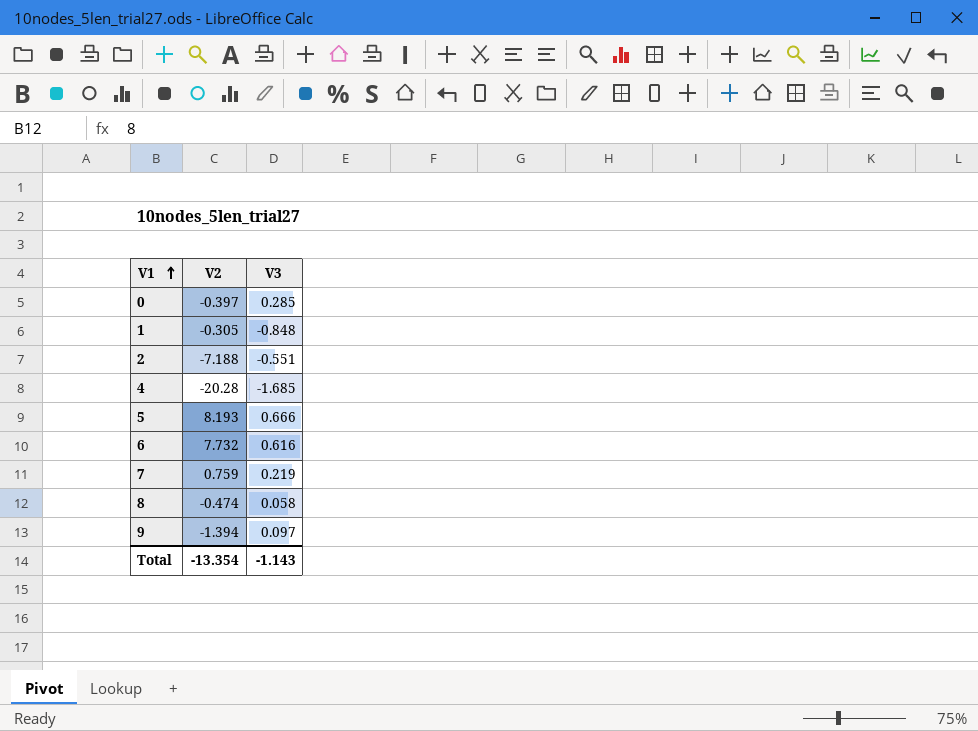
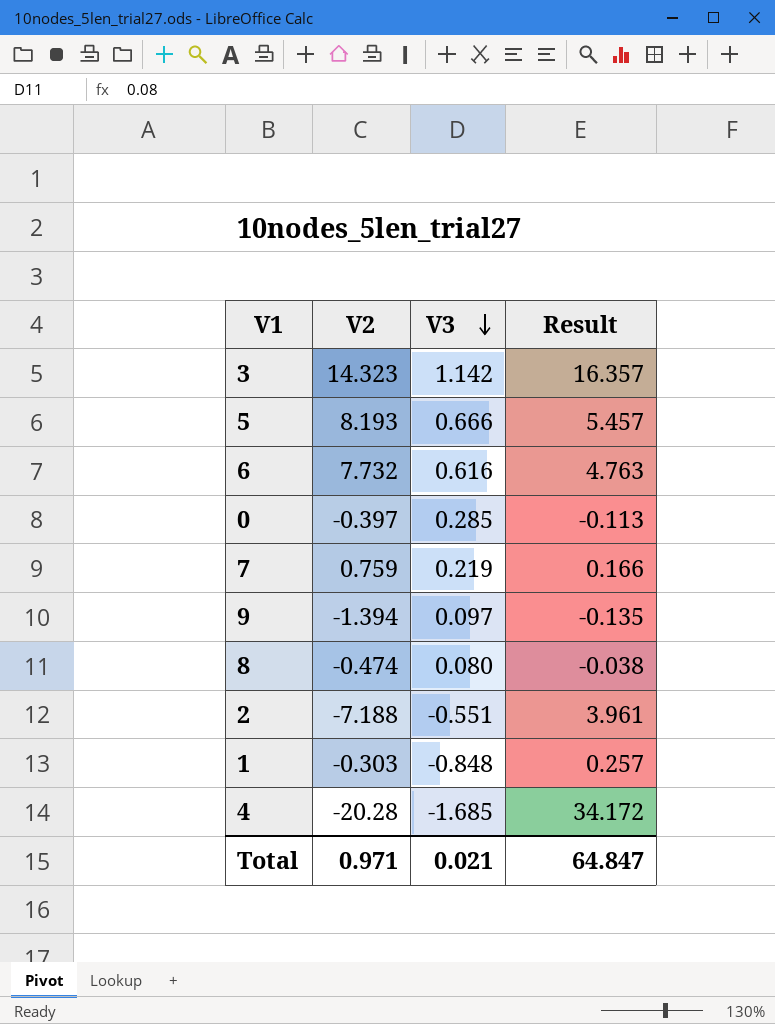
row order: V1 ascending -> V3 descending
column Result | formula: none -> [V2] * [V3]
row 3: none -> 14.323 | 1.142 | 16.357
8 | V3: 0.058 -> 0.080
1 | V2: -0.305 -> -0.303
Total | V2: -13.354 -> 0.971
Total | V3: -1.143 -> 0.021

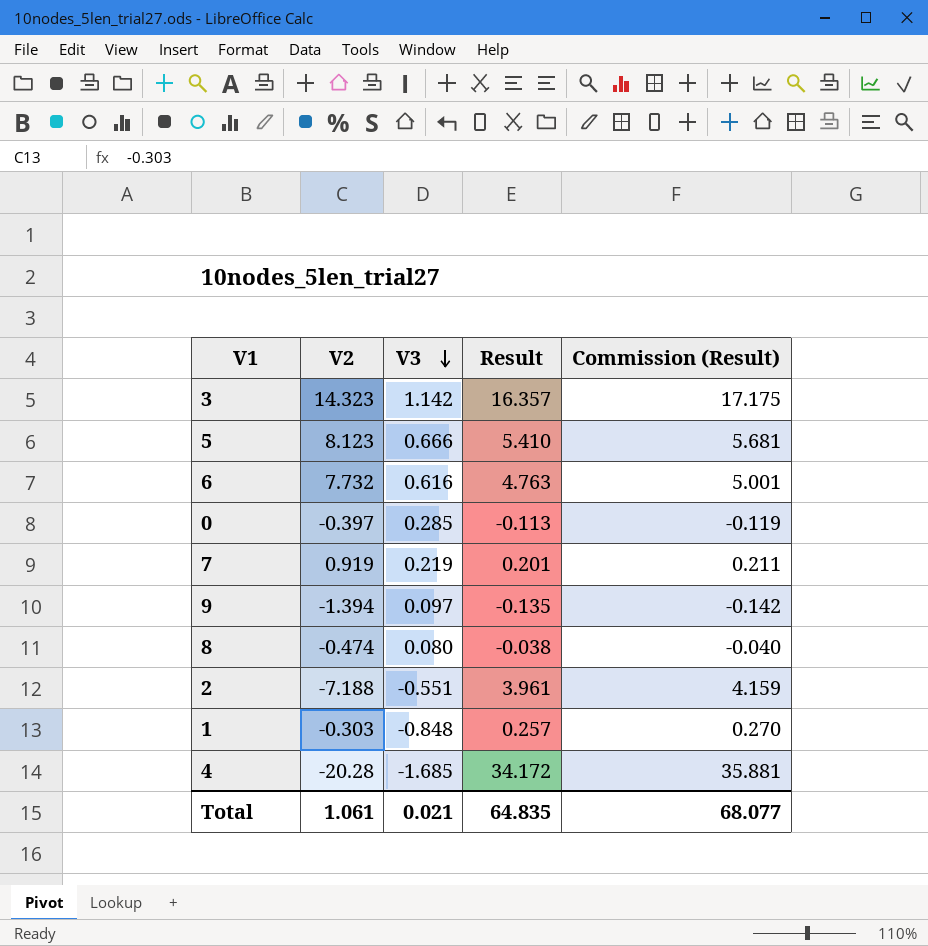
column Commission (Result) | formula: none -> [Result] * 1.05
5 | V2: 8.193 -> 8.123
5 | Result: 5.457 -> 5.410
7 | V2: 0.759 -> 0.919
7 | Result: 0.166 -> 0.201
Total | V2: 0.971 -> 1.061
Total | Result: 64.847 -> 64.835

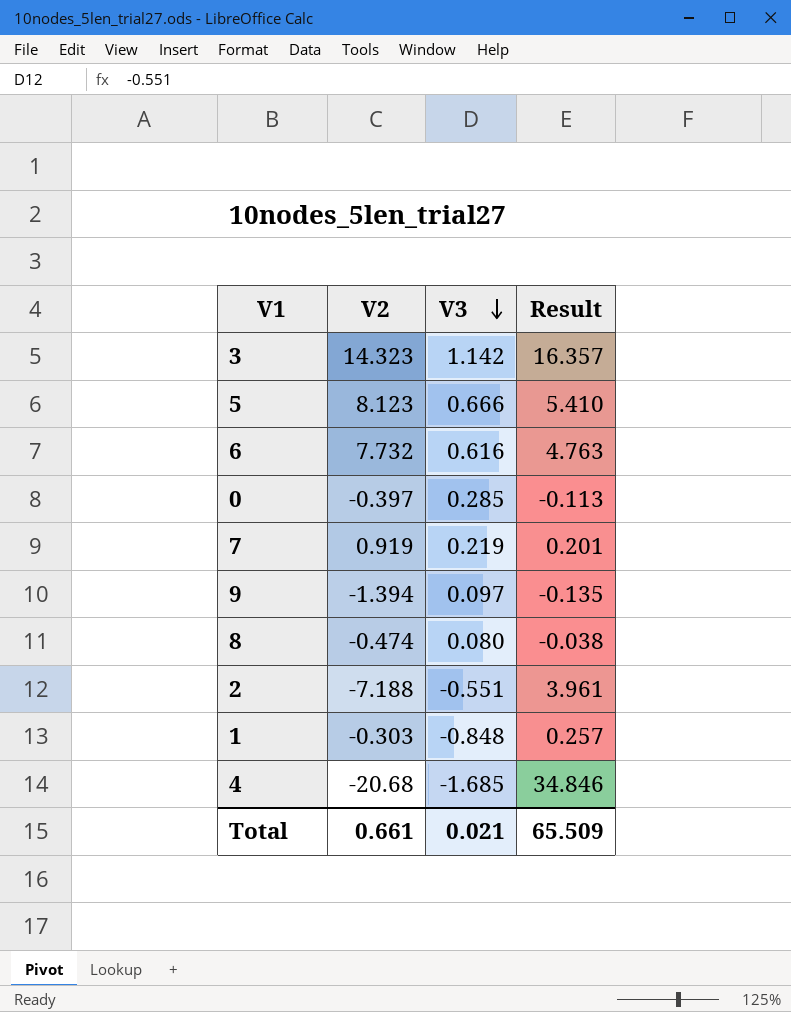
column Commission (Result) | formula: [Result] * 1.05 -> none
4 | V2: -20.28 -> -20.68
4 | Result: 34.172 -> 34.846
Total | V2: 1.061 -> 0.661
Total | Result: 64.835 -> 65.509

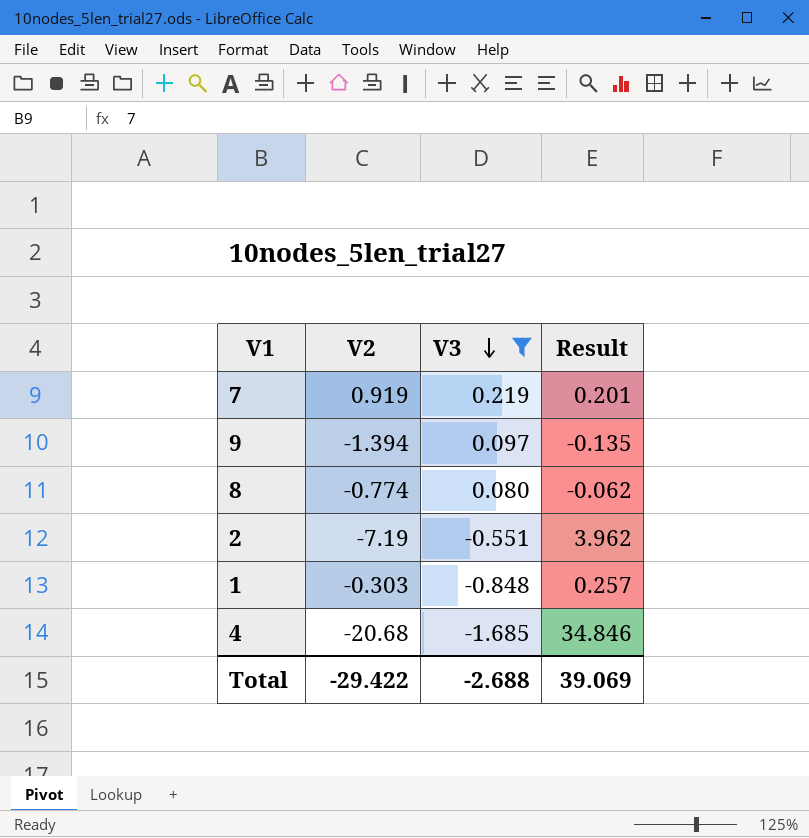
filter: none -> V3 <= 0.219
8 | V2: -0.474 -> -0.774
8 | Result: -0.038 -> -0.062
2 | V2: -7.188 -> -7.19
2 | Result: 3.961 -> 3.962
Total | V2: 0.661 -> -29.422
Total | V3: 0.021 -> -2.688
Total | Result: 65.509 -> 39.069

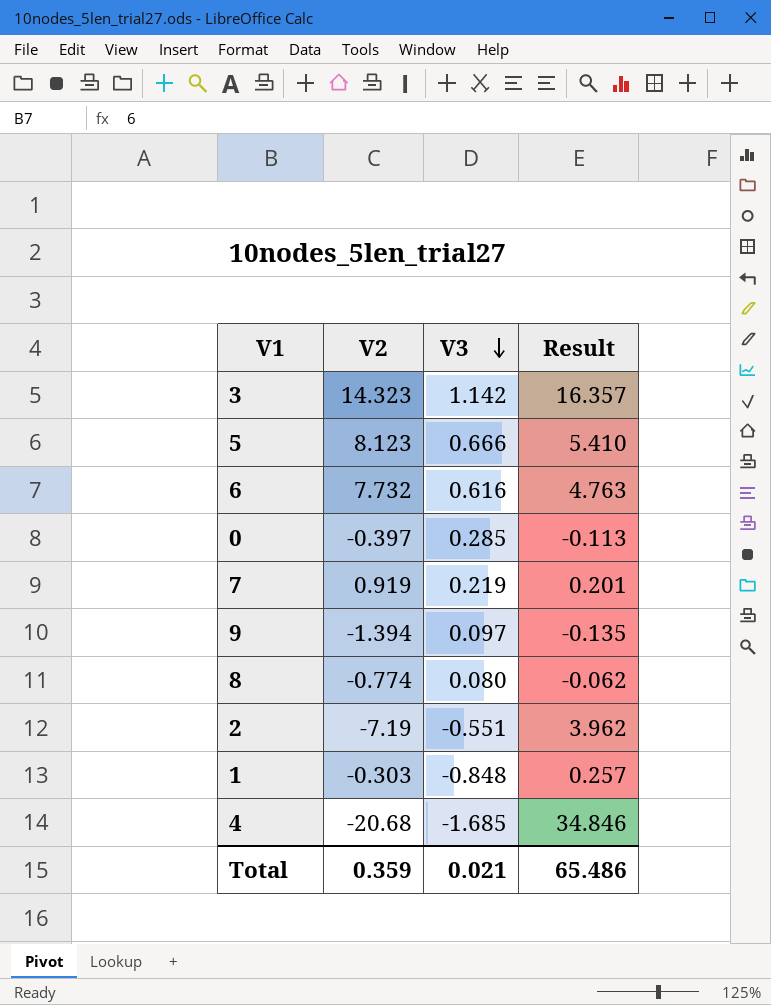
filter: V3 <= 0.219 -> none
Total | V2: -29.422 -> 0.359
Total | V3: -2.688 -> 0.021
Total | Result: 39.069 -> 65.486

